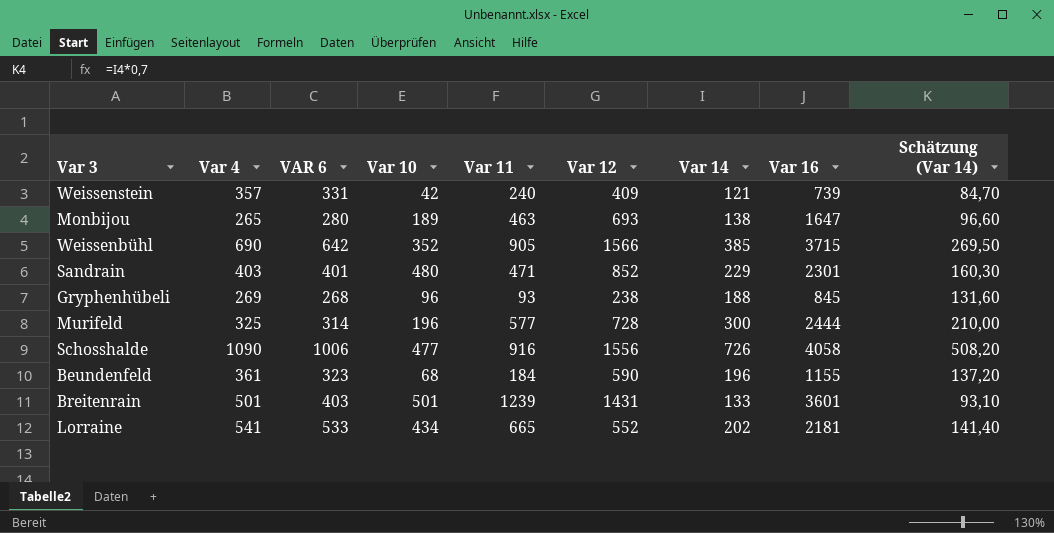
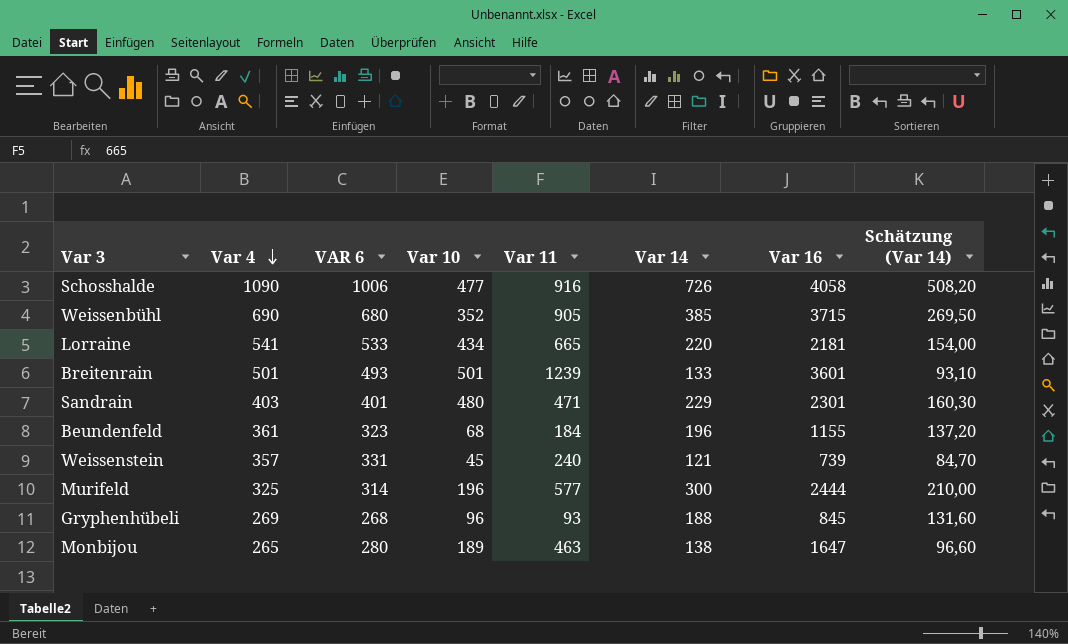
row order: none -> Var 4 descending
column Var 12 | position: 6 -> none
Weissenbühl | VAR 6: 642 -> 680
Lorraine | Var 14: 202 -> 220
Lorraine | Schätzung (Var 14): 141,40 -> 154,00
Breitenrain | VAR 6: 403 -> 493
Weissenstein | Var 10: 42 -> 45

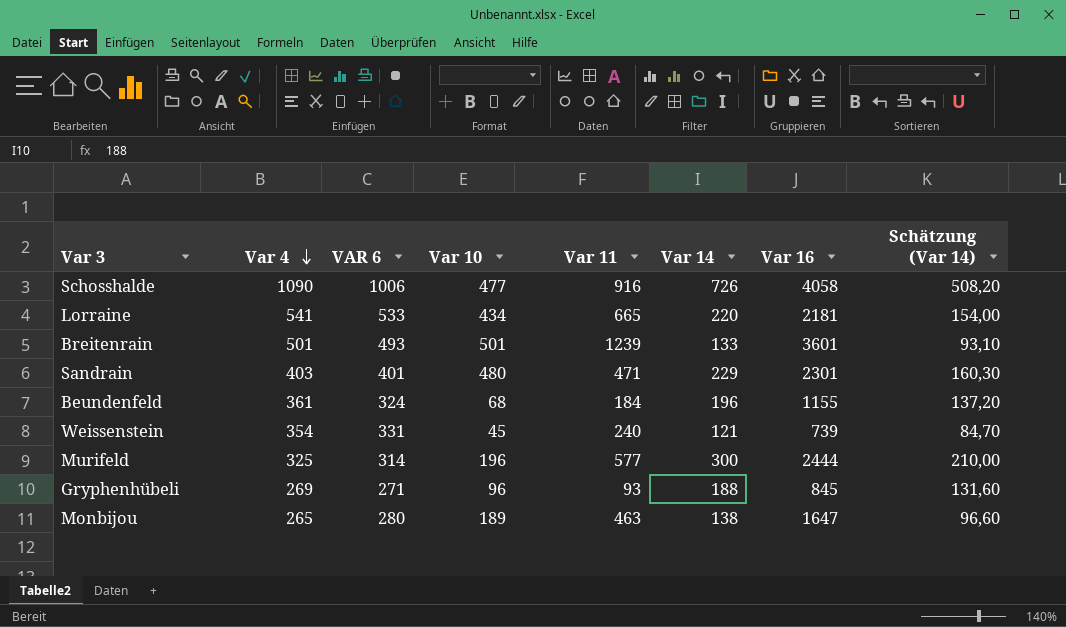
row Weissenbühl: 690 | 680 | 352 | 905 | 385 | 3715 | 269,50 -> none
Beundenfeld | VAR 6: 323 -> 324
Weissenstein | Var 4: 357 -> 354
Gryphenhübeli | VAR 6: 268 -> 271

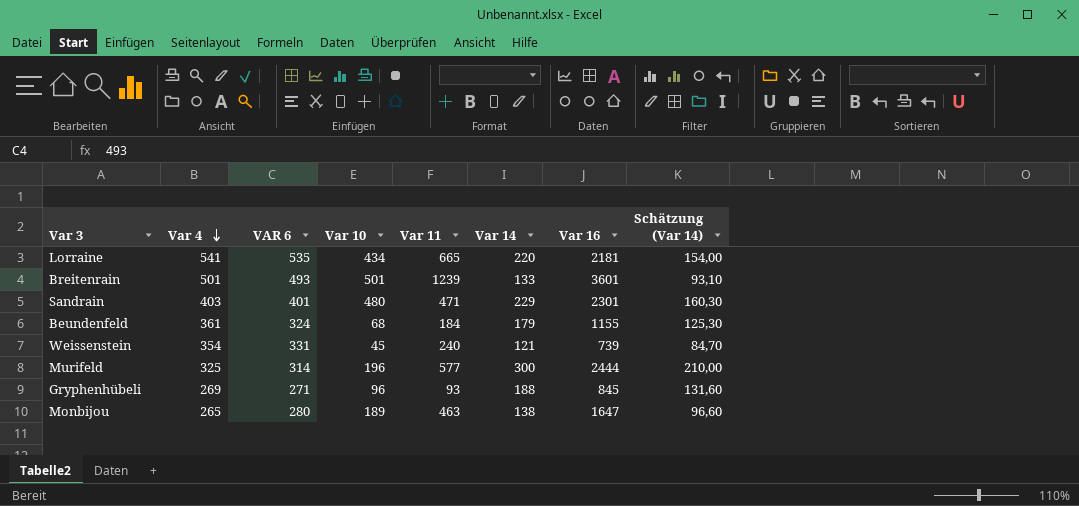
row Schosshalde: 1090 | 1006 | 477 | 916 | 726 | 4058 | 508,20 -> none
Lorraine | VAR 6: 533 -> 535
Beundenfeld | Var 14: 196 -> 179
Beundenfeld | Schätzung (Var 14): 137,20 -> 125,30

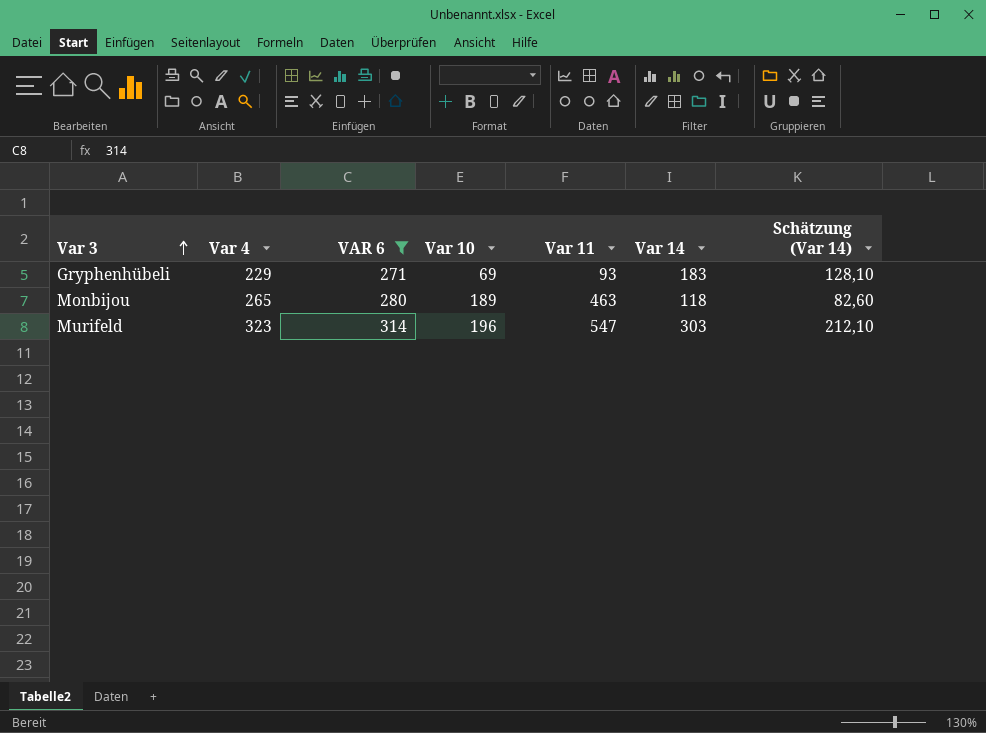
filter: none -> VAR 6 <= 314
row order: Var 4 descending -> Var 3 ascending
column Var 16 | position: 7 -> none
Gryphenhübeli | Var 4: 269 -> 229
Gryphenhübeli | Var 10: 96 -> 69
Gryphenhübeli | Var 14: 188 -> 183
Gryphenhübeli | Schätzung (Var 14): 131,60 -> 128,10
Monbijou | Var 14: 138 -> 118
Monbijou | Schätzung (Var 14): 96,60 -> 82,60
Murifeld | Var 4: 325 -> 323
Murifeld | Var 11: 577 -> 547
Murifeld | Var 14: 300 -> 303
Murifeld | Schätzung (Var 14): 210,00 -> 212,10

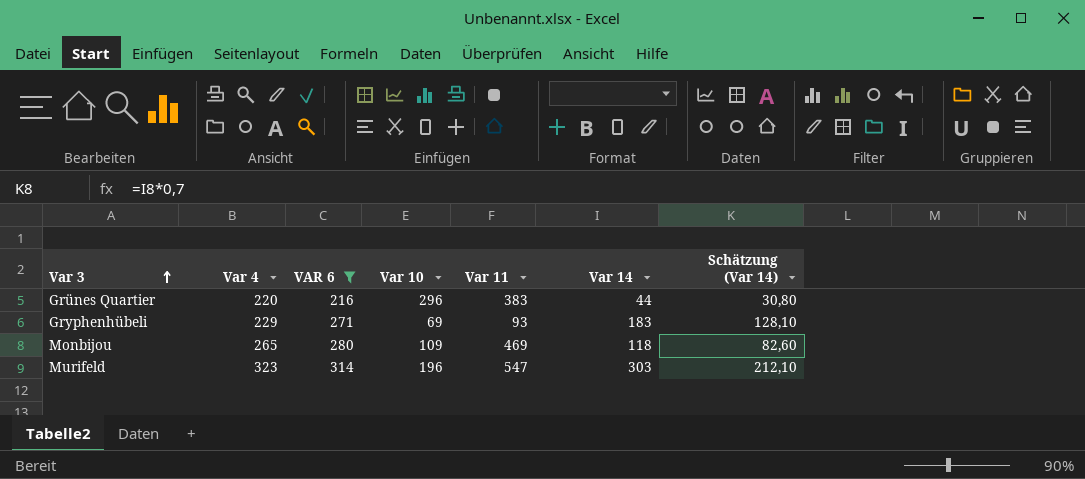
row Grünes Quartier: none -> 220 | 216 | 296 | 383 | 44 | 30,80
Monbijou | Var 10: 189 -> 109
Monbijou | Var 11: 463 -> 469

